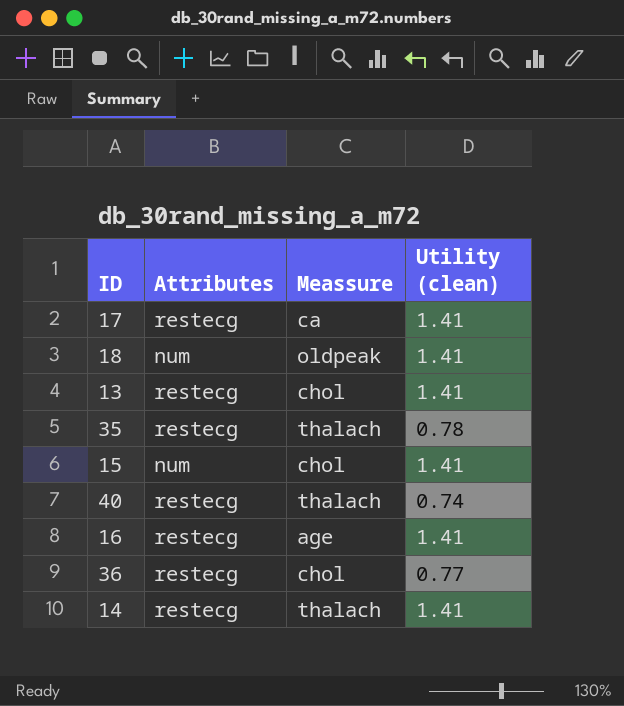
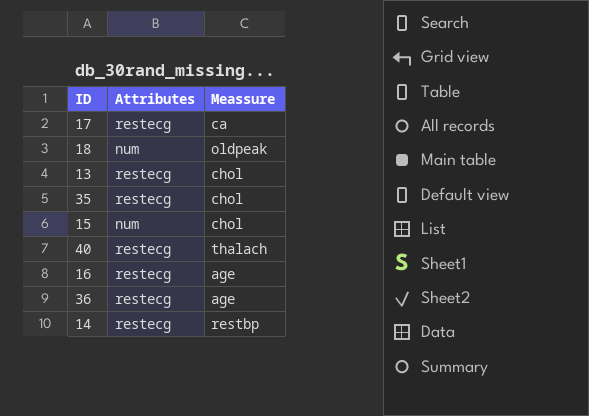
column Utility (clean) | position: 4 -> none
35 | Meassure: thalach -> chol
36 | Meassure: chol -> age
14 | Meassure: thalach -> restbp

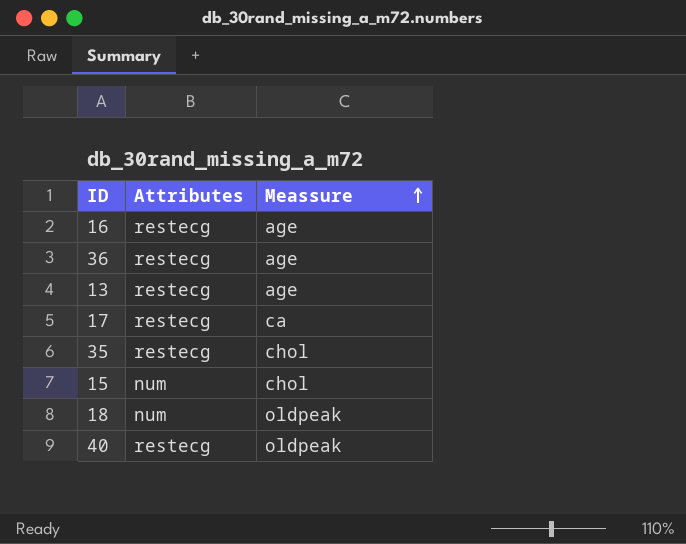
row order: none -> Meassure ascending
row 14: restecg | restbp -> none
13 | Meassure: chol -> age
40 | Meassure: thalach -> oldpeak

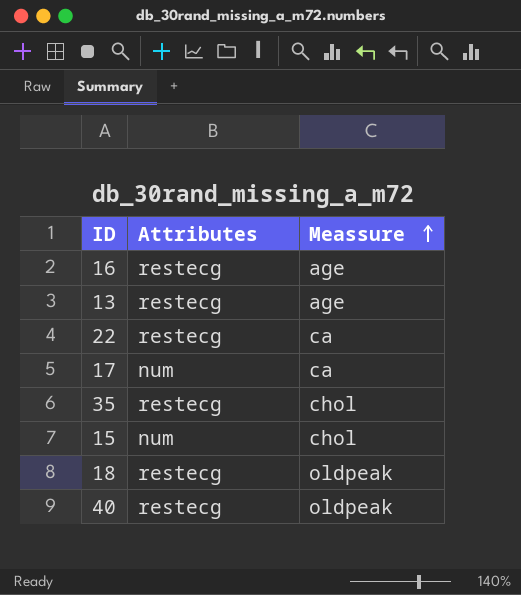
row 36: restecg | age -> none
row 22: none -> restecg | ca
17 | Attributes: restecg -> num
18 | Attributes: num -> restecg

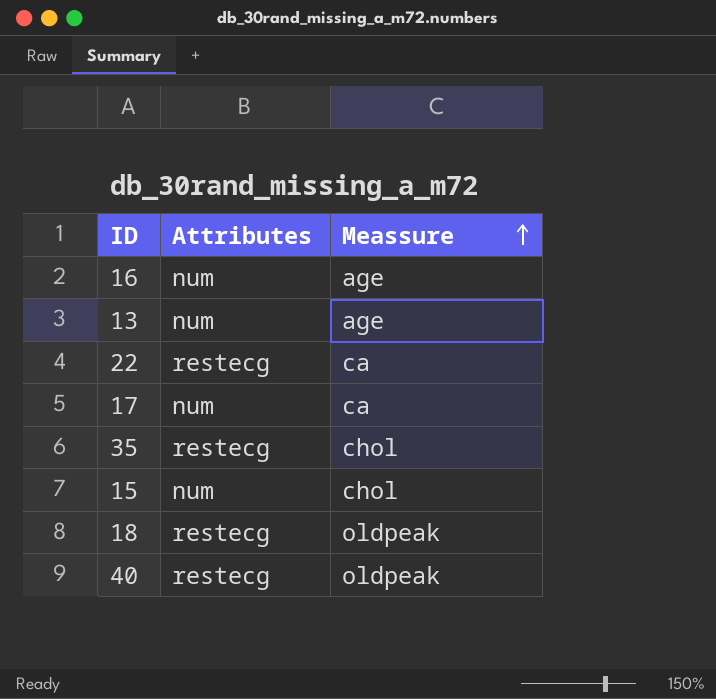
16 | Attributes: restecg -> num
13 | Attributes: restecg -> num

